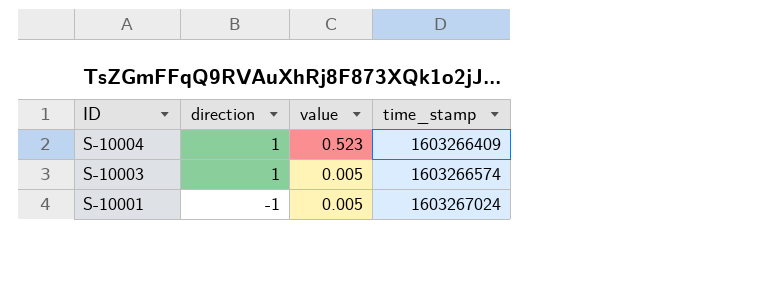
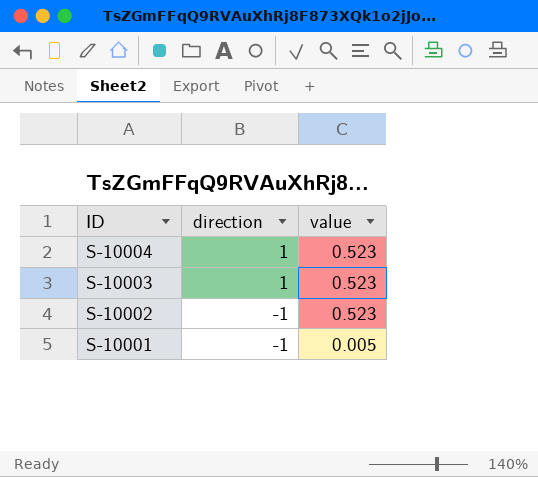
column time_stamp | position: 4 -> none
S-10003 | value: 0.005 -> 0.523
row S-10002: none -> -1 | 0.523

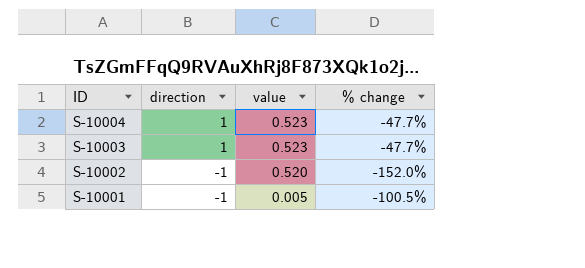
column % change | formula: none -> ([value] - [direction]) / [direction]
S-10002 | value: 0.523 -> 0.520

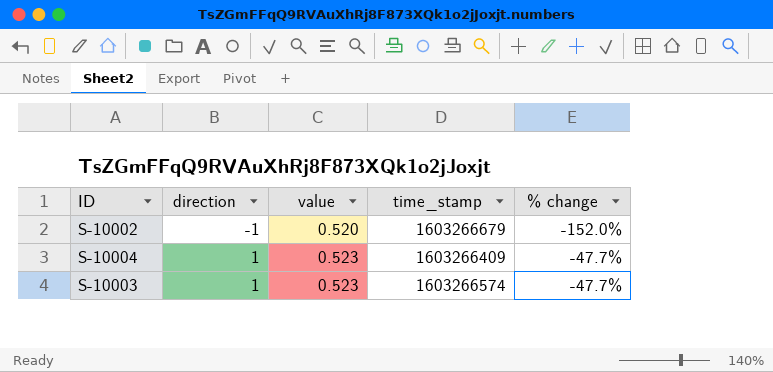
row order: ID descending -> direction ascending
column time_stamp | position: none -> 4
row S-10001: -1 | 0.005 | -100.5% -> none

